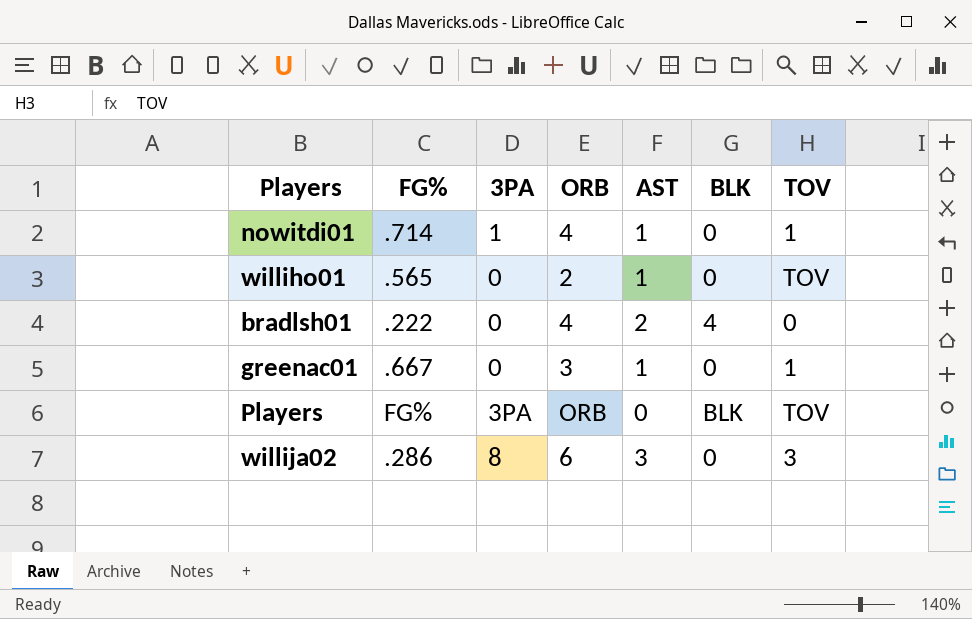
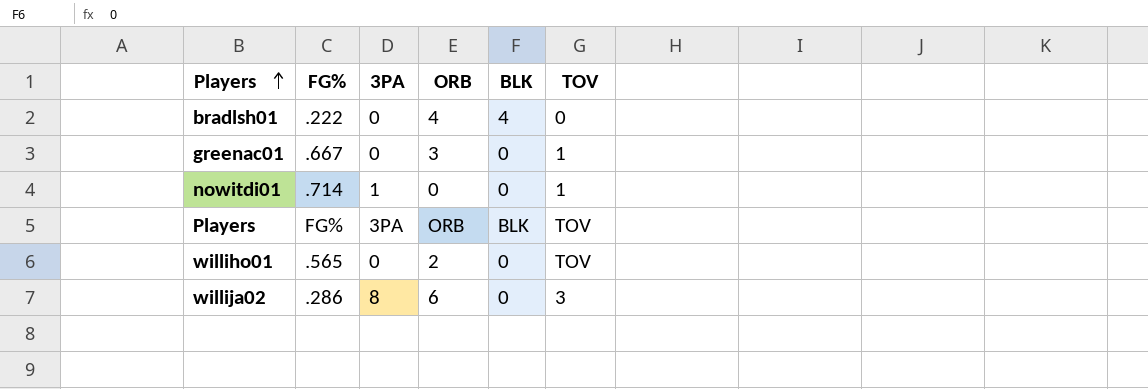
row order: none -> Players ascending
column AST | position: 5 -> none
nowitdi01 | ORB: 4 -> 0

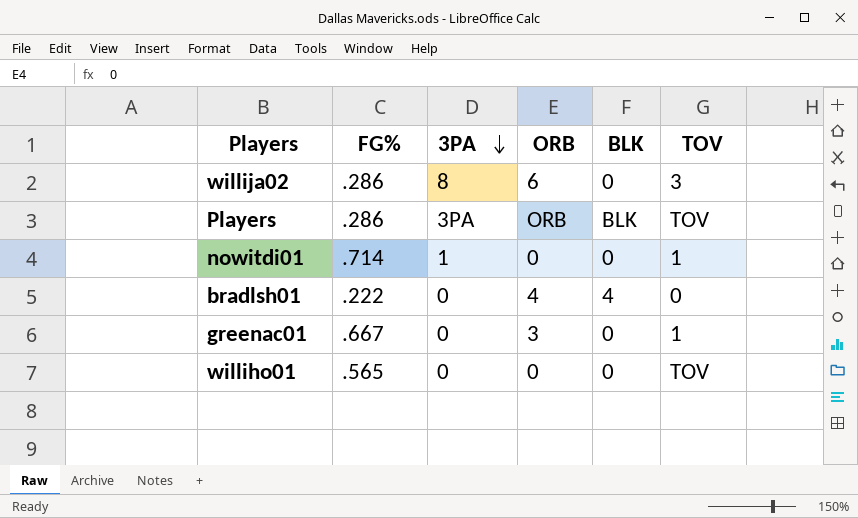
row order: Players ascending -> 3PA descending
Players | FG%: FG% -> .286
williho01 | ORB: 2 -> 0

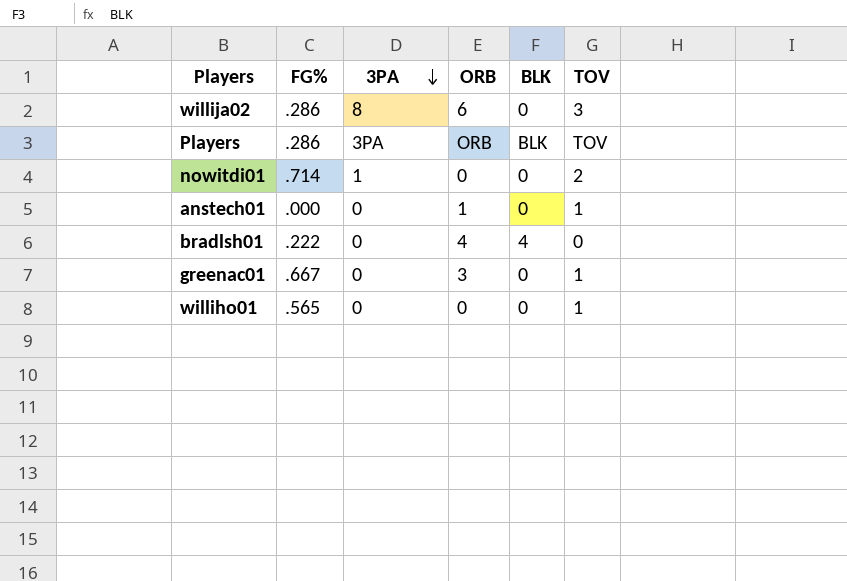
nowitdi01 | TOV: 1 -> 2
row anstech01: none -> .000 | 0 | 1 | 0 | 1
williho01 | TOV: TOV -> 1

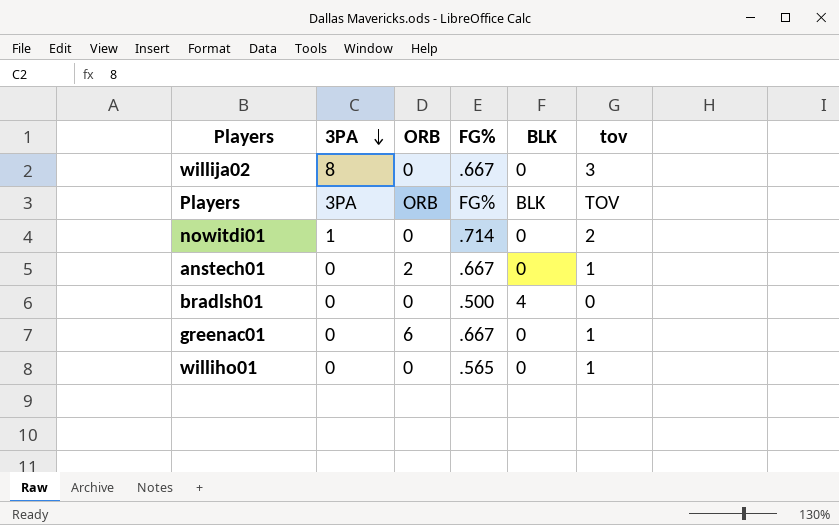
column FG% | position: 2 -> 4
column name: TOV -> tov
willija02 | ORB: 6 -> 0
willija02 | FG%: .286 -> .667
Players | FG%: .286 -> FG%
anstech01 | ORB: 1 -> 2
anstech01 | FG%: .000 -> .667
bradlsh01 | ORB: 4 -> 0
bradlsh01 | FG%: .222 -> .500
greenac01 | ORB: 3 -> 6

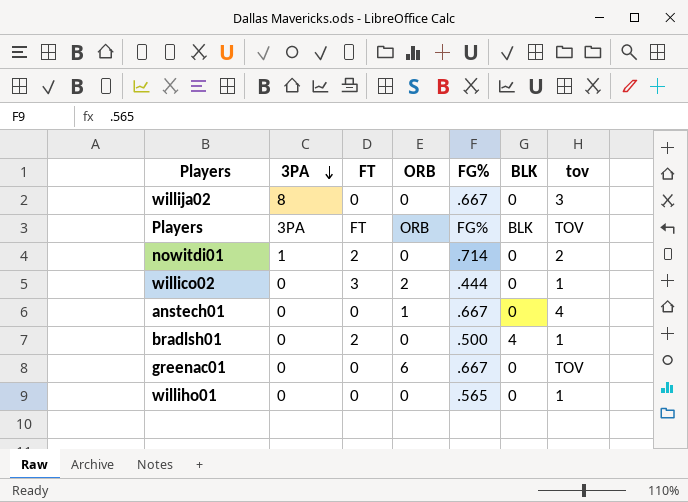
column FT | position: none -> 3
row willico02: none -> 0 | 3 | 2 | .444 | 0 | 1
anstech01 | ORB: 2 -> 1
anstech01 | tov: 1 -> 4
bradlsh01 | tov: 0 -> 1
greenac01 | tov: 1 -> TOV

